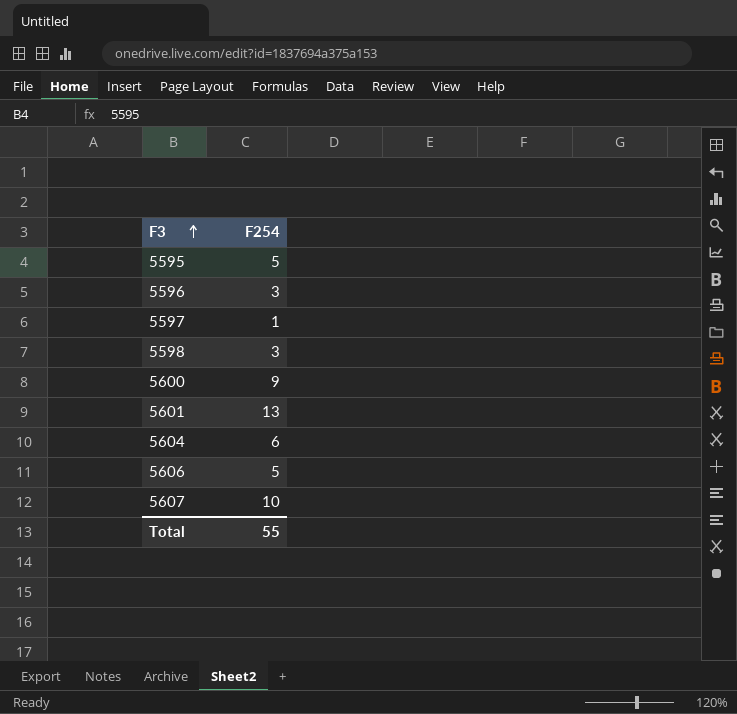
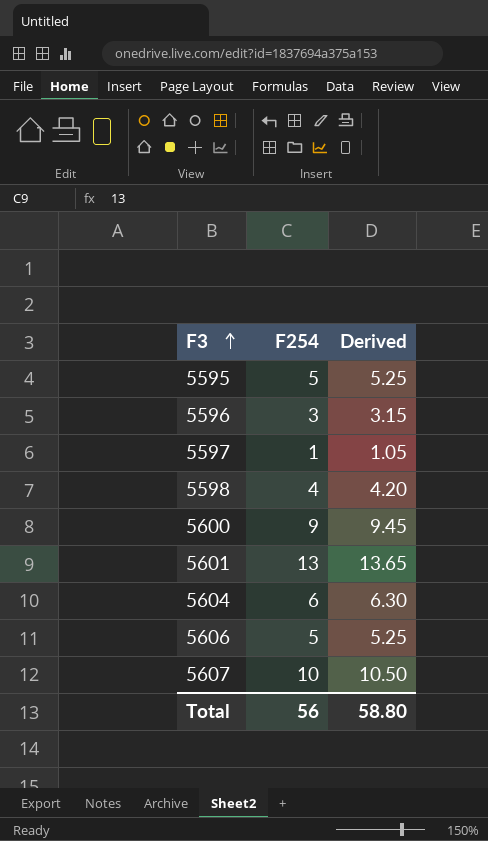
column Derived | formula: none -> [F254] * 1.05
5598 | F254: 3 -> 4
Total | F254: 55 -> 56

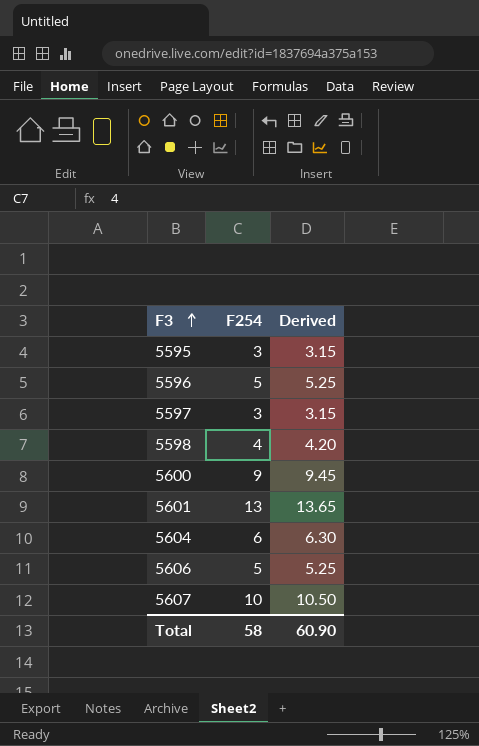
5595 | F254: 5 -> 3
5595 | Derived: 5.25 -> 3.15
5596 | F254: 3 -> 5
5596 | Derived: 3.15 -> 5.25
5597 | F254: 1 -> 3
5597 | Derived: 1.05 -> 3.15
Total | F254: 56 -> 58
Total | Derived: 58.80 -> 60.90

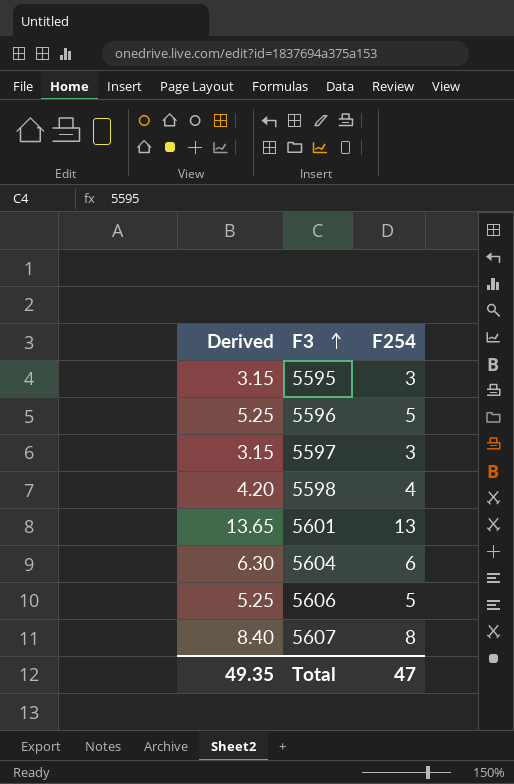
column Derived | position: 3 -> 1
row 5600: 9 | 9.45 -> none
5607 | Derived: 10.50 -> 8.40
5607 | F254: 10 -> 8
Total | Derived: 60.90 -> 49.35
Total | F254: 58 -> 47

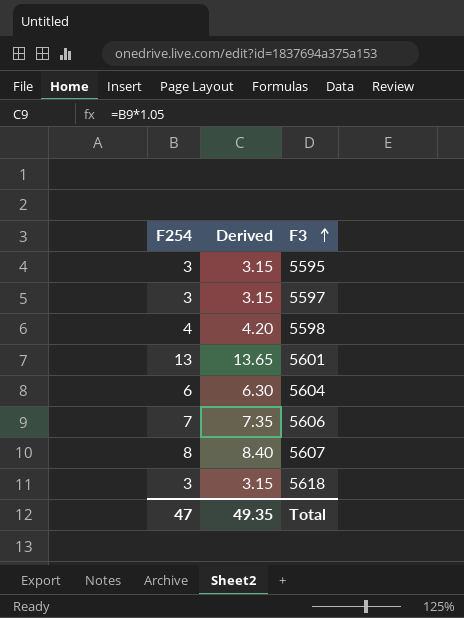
column F254 | position: 3 -> 1
row 5596: 5.25 | 5 -> none
5606 | F254: 5 -> 7
5606 | Derived: 5.25 -> 7.35
row 5618: none -> 3 | 3.15

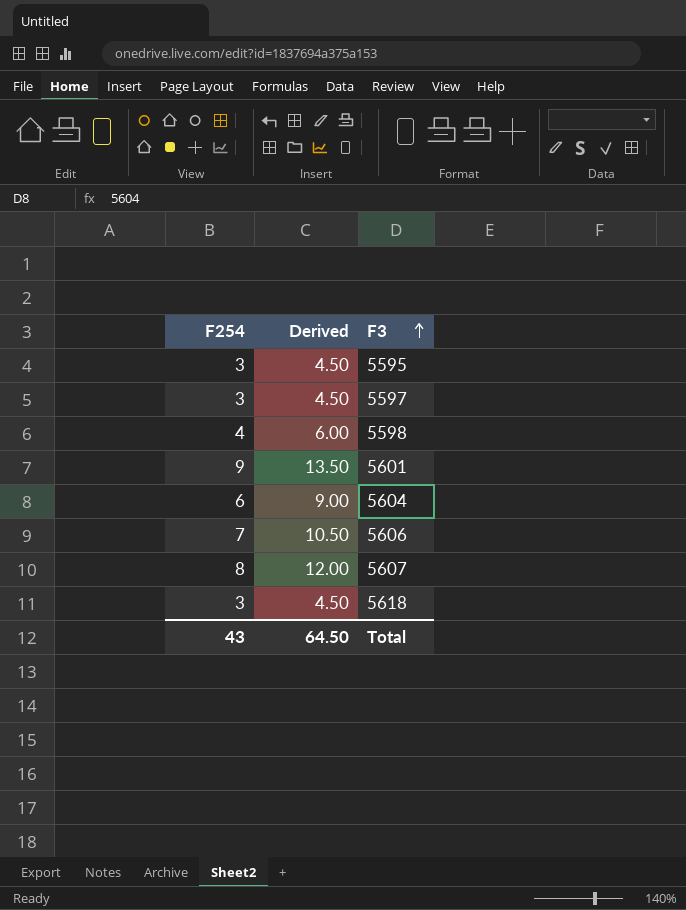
column Derived | formula: [F254] * 1.05 -> [F254] * 1.5
5601 | F254: 13 -> 9
Total | F254: 47 -> 43
Total | Derived: 49.35 -> 64.50

